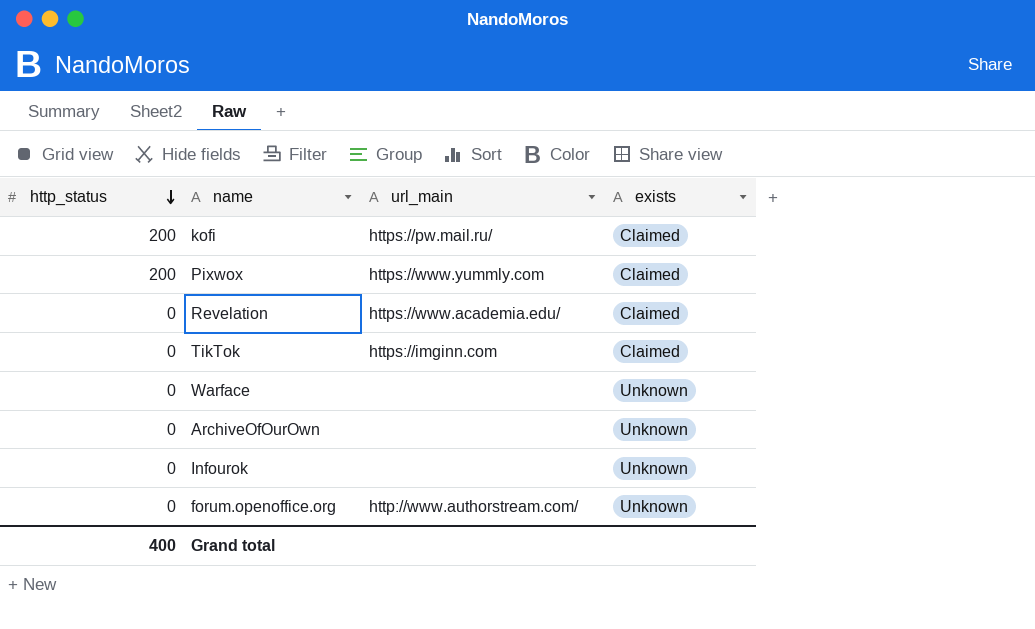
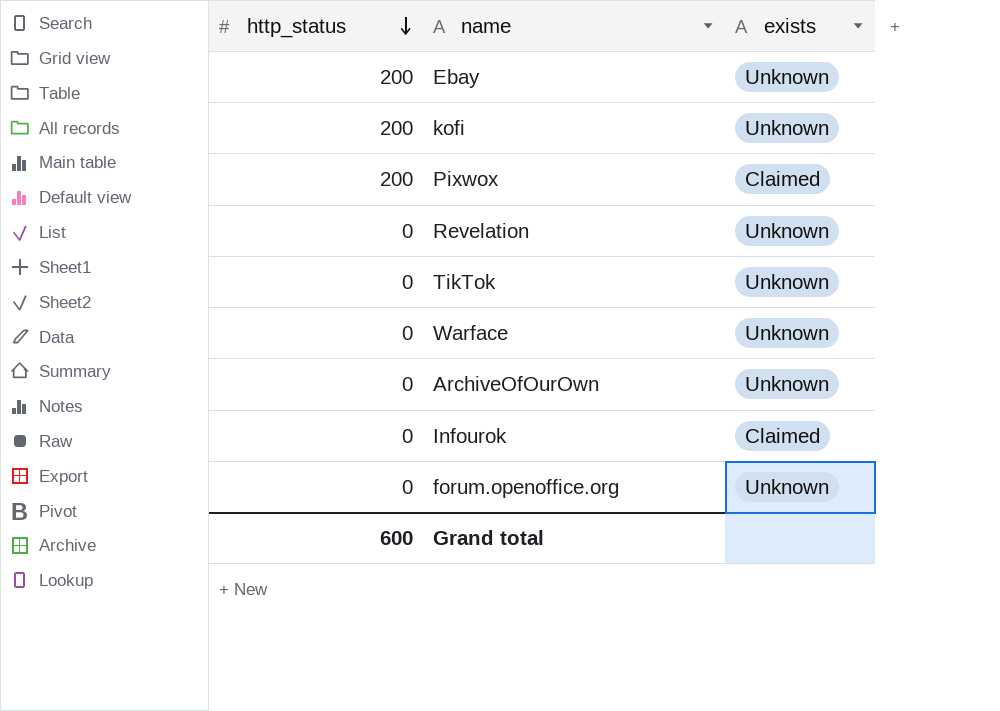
column url_main | position: 3 -> none
row Ebay: none -> 200 | Unknown
kofi | exists: Claimed -> Unknown
Revelation | exists: Claimed -> Unknown
TikTok | exists: Claimed -> Unknown
Infourok | exists: Unknown -> Claimed
Grand total | http_status: 400 -> 600

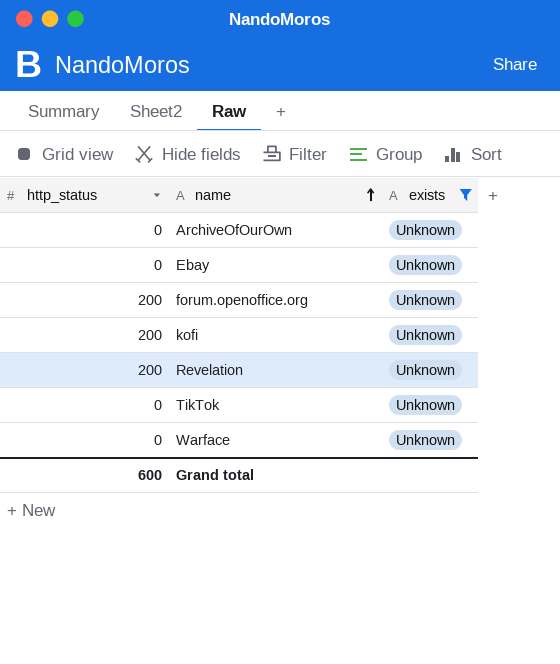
filter: none -> exists = Unknown
row order: http_status descending -> name ascending
Ebay | http_status: 200 -> 0
forum.openoffice.org | http_status: 0 -> 200
Revelation | http_status: 0 -> 200

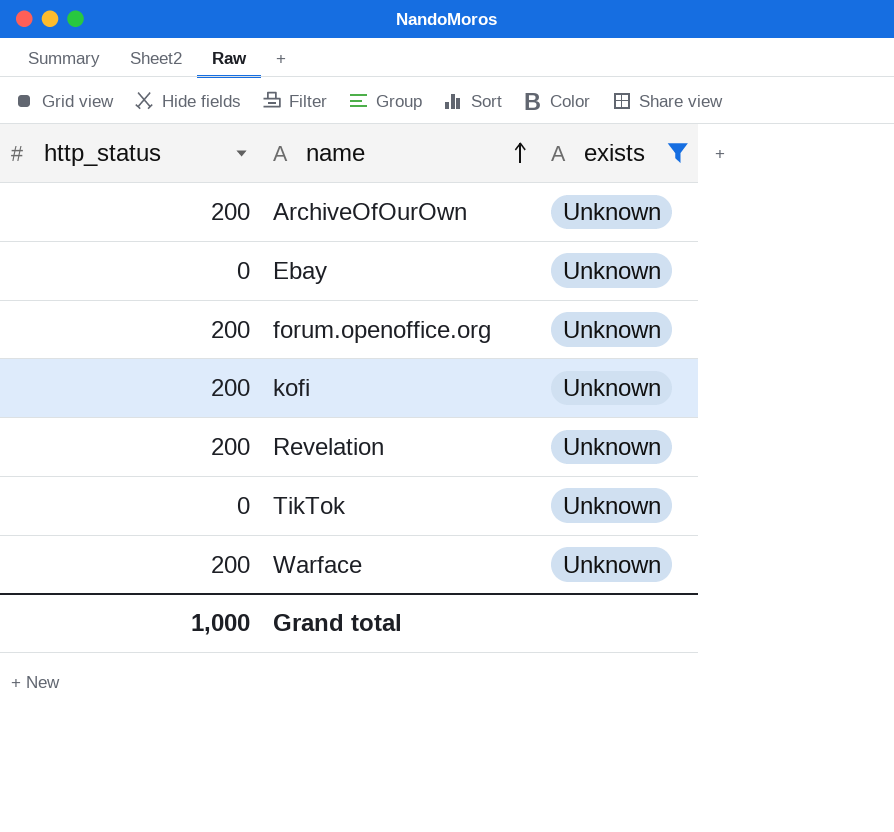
ArchiveOfOurOwn | http_status: 0 -> 200
Warface | http_status: 0 -> 200
Grand total | http_status: 600 -> 1,000

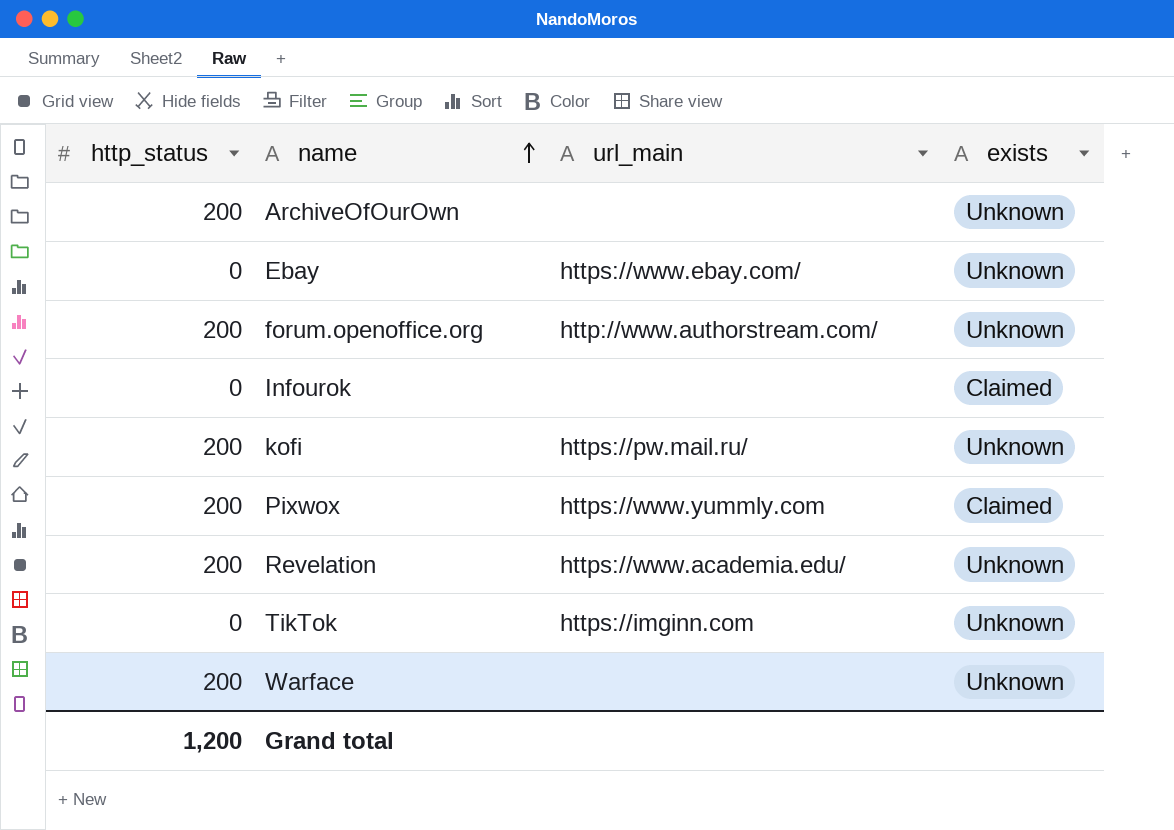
filter: exists = Unknown -> none
column url_main | position: none -> 3
Grand total | http_status: 1,000 -> 1,200

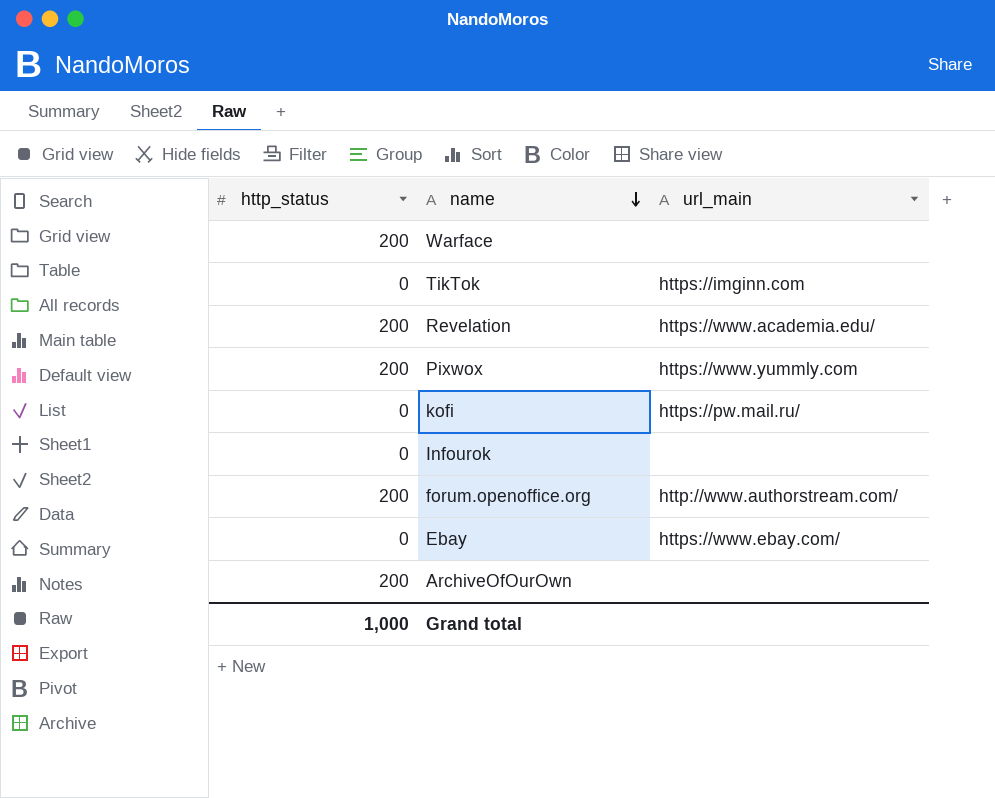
row order: name ascending -> name descending
column exists | position: 4 -> none
kofi | http_status: 200 -> 0
Grand total | http_status: 1,200 -> 1,000

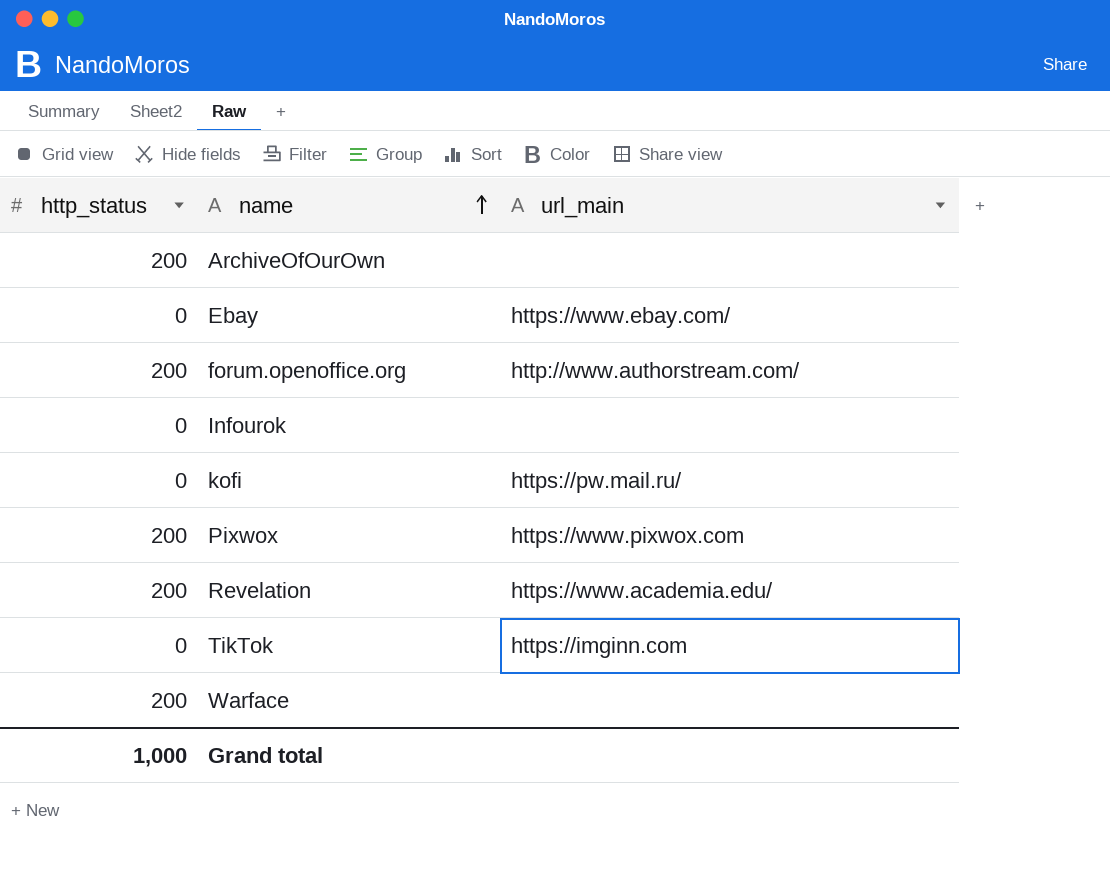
row order: name descending -> name ascending
Pixwox | url_main: https://www.yummly.com -> https://www.pixwox.com

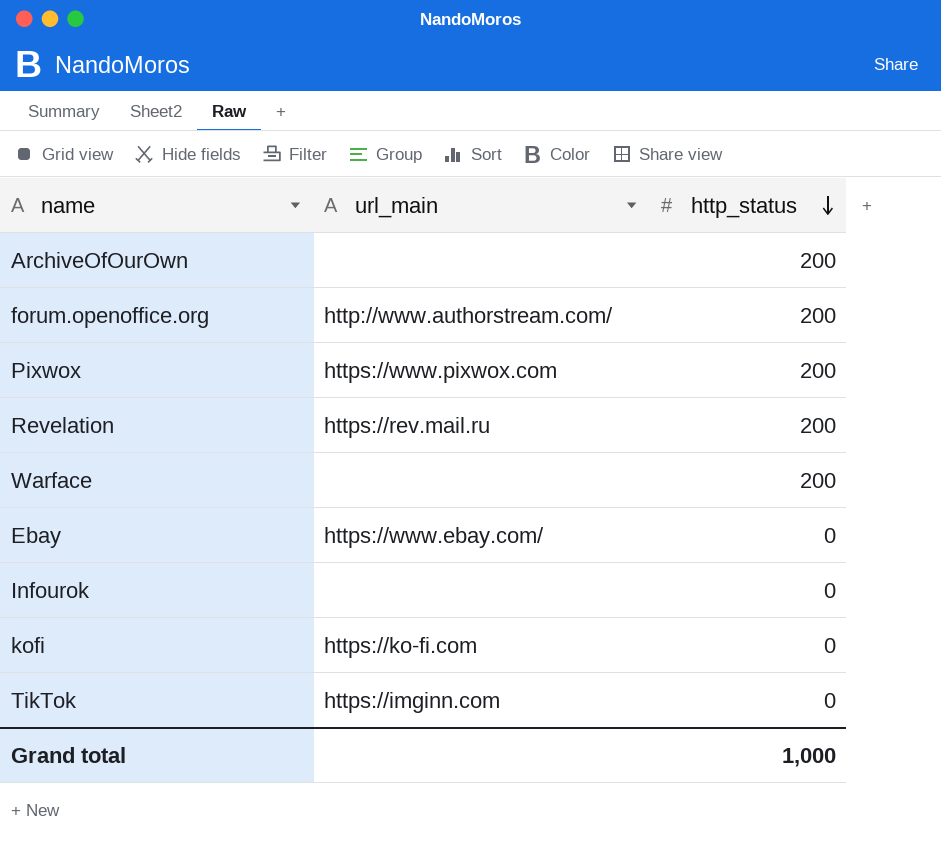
row order: name ascending -> http_status descending
column http_status | position: 1 -> 3
Revelation | url_main: https://www.academia.edu/ -> https://rev.mail.ru
kofi | url_main: https://pw.mail.ru/ -> https://ko-fi.com

